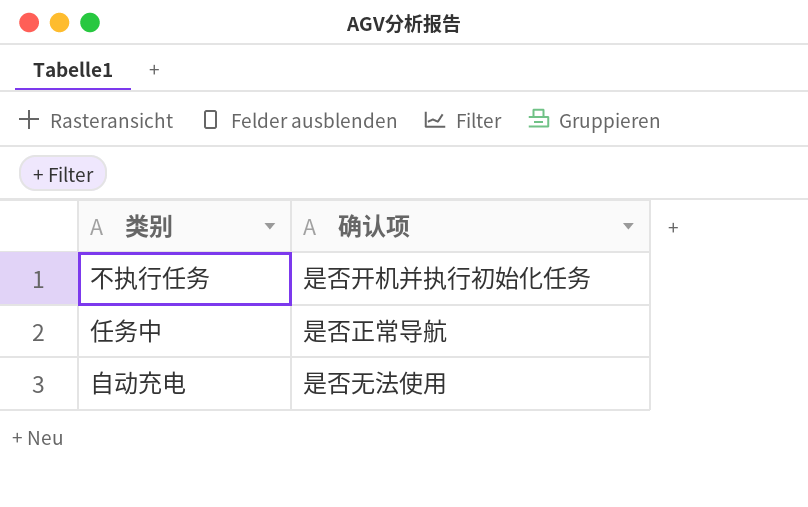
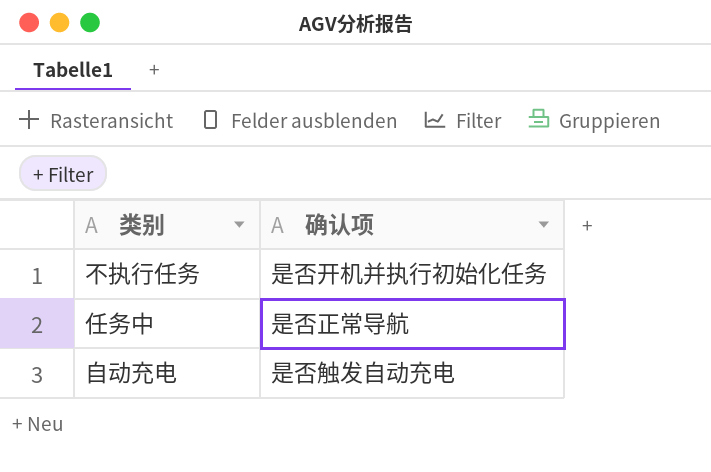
自动充电 | 确认项: 是否无法使用 -> 是否触发自动充电

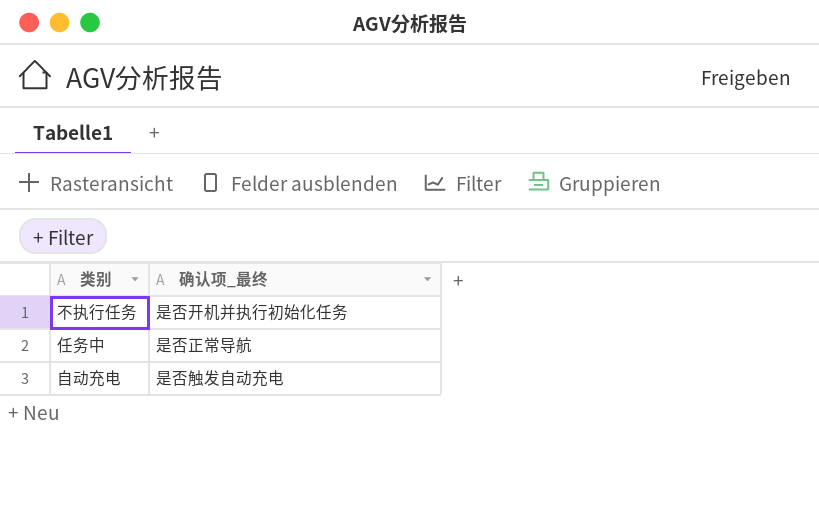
column name: 确认项 -> 确认项_最终

